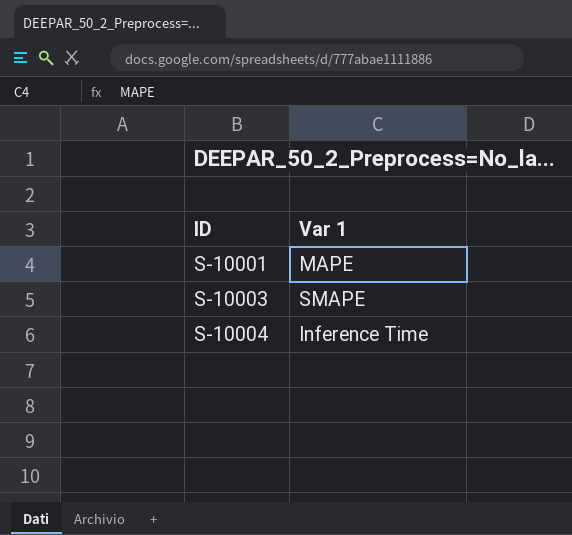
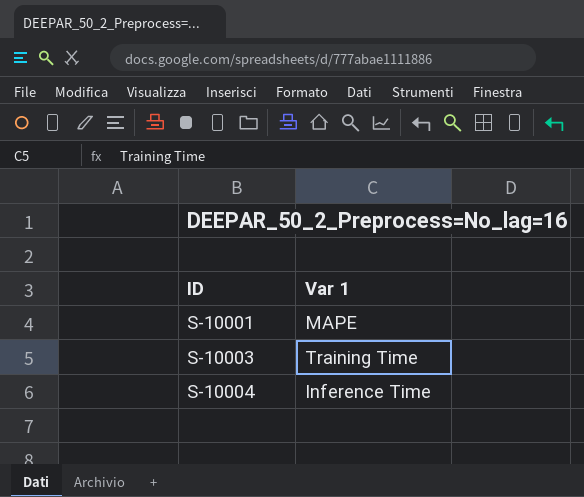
S-10003 | Var 1: SMAPE -> Training Time

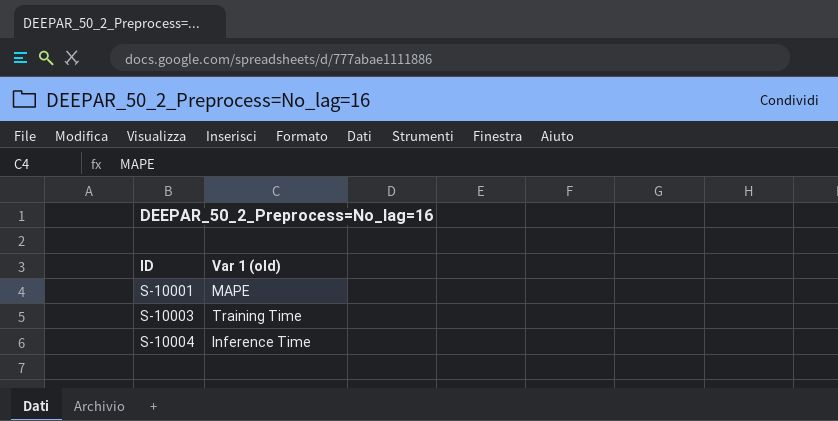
column name: Var 1 -> Var 1 (old)

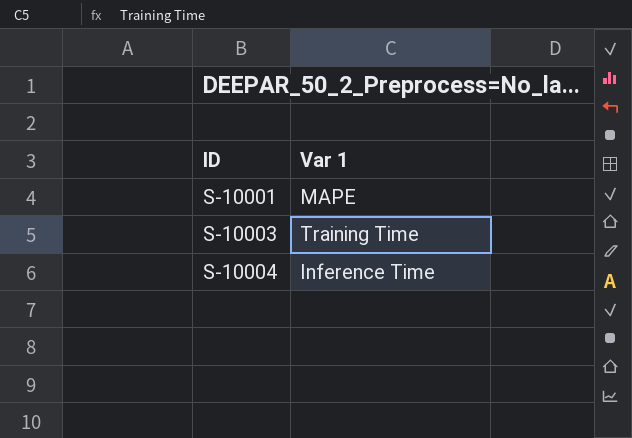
column name: Var 1 (old) -> Var 1

